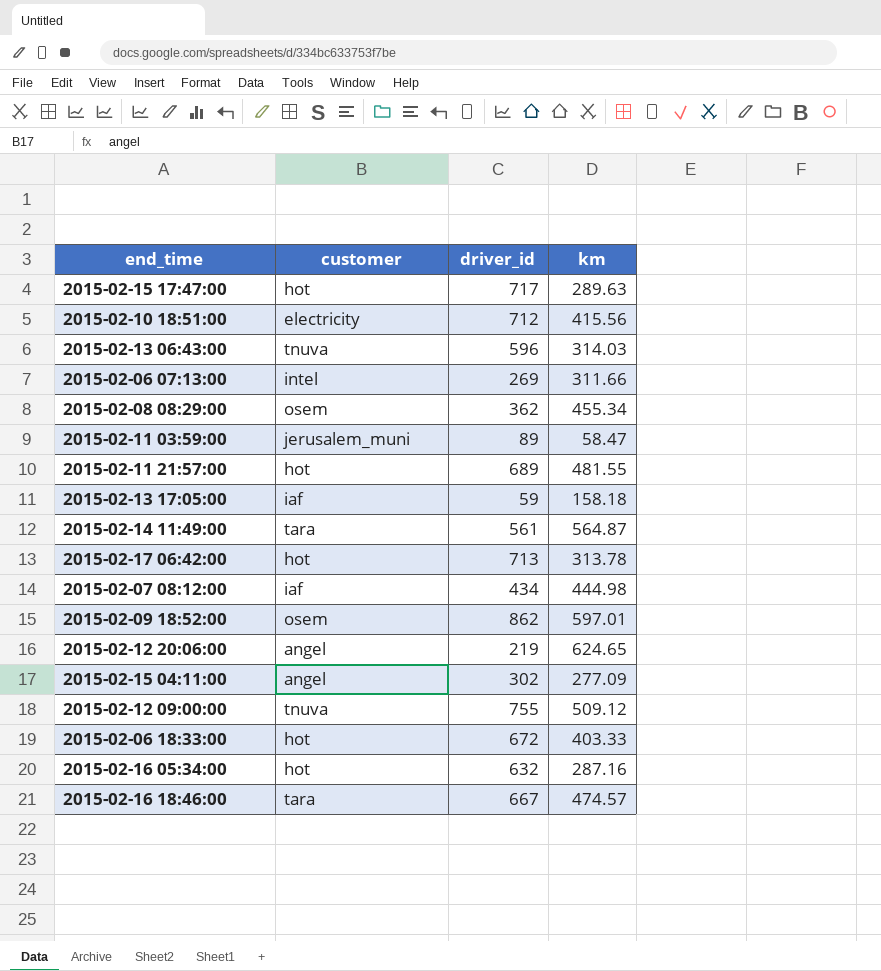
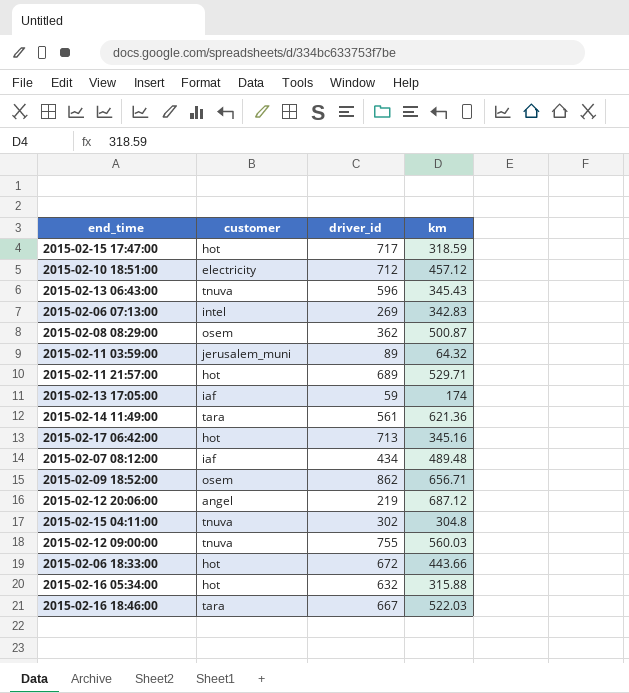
2015-02-15 17:47:00 | km: 289.63 -> 318.59
2015-02-10 18:51:00 | km: 415.56 -> 457.12
2015-02-13 06:43:00 | km: 314.03 -> 345.43
2015-02-06 07:13:00 | km: 311.66 -> 342.83
2015-02-08 08:29:00 | km: 455.34 -> 500.87
2015-02-11 03:59:00 | km: 58.47 -> 64.32
2015-02-11 21:57:00 | km: 481.55 -> 529.71
2015-02-13 17:05:00 | km: 158.18 -> 174
2015-02-14 11:49:00 | km: 564.87 -> 621.36
2015-02-17 06:42:00 | km: 313.78 -> 345.16
2015-02-07 08:12:00 | km: 444.98 -> 489.48
2015-02-09 18:52:00 | km: 597.01 -> 656.71
2015-02-12 20:06:00 | km: 624.65 -> 687.12
2015-02-15 04:11:00 | customer: angel -> tnuva
2015-02-15 04:11:00 | km: 277.09 -> 304.8
2015-02-12 09:00:00 | km: 509.12 -> 560.03
2015-02-06 18:33:00 | km: 403.33 -> 443.66
2015-02-16 05:34:00 | km: 287.16 -> 315.88
2015-02-16 18:46:00 | km: 474.57 -> 522.03

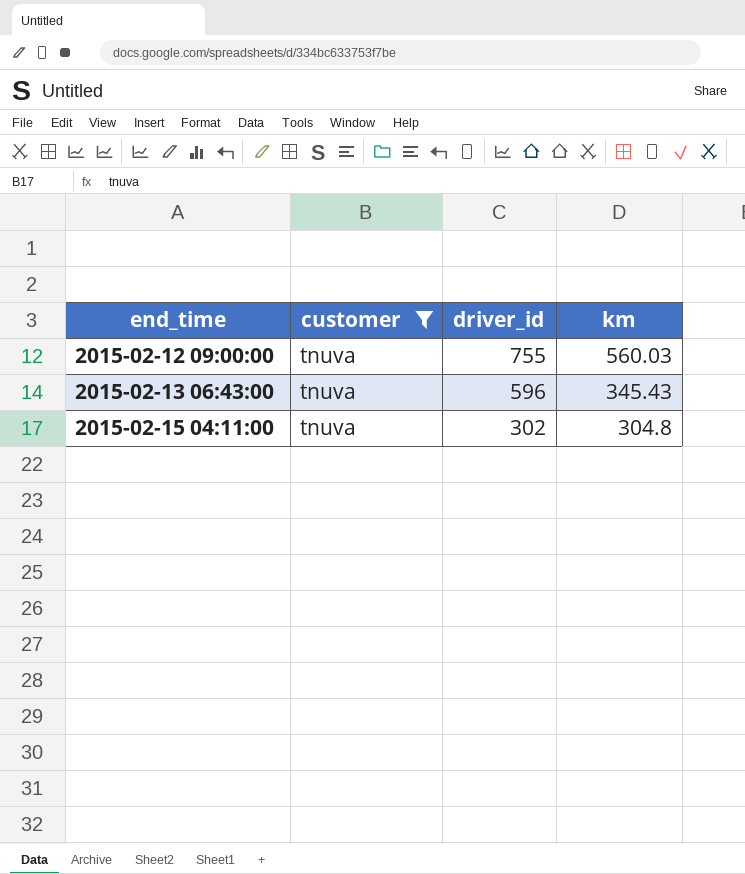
filter: none -> customer = tnuva
row order: none -> end_time ascending

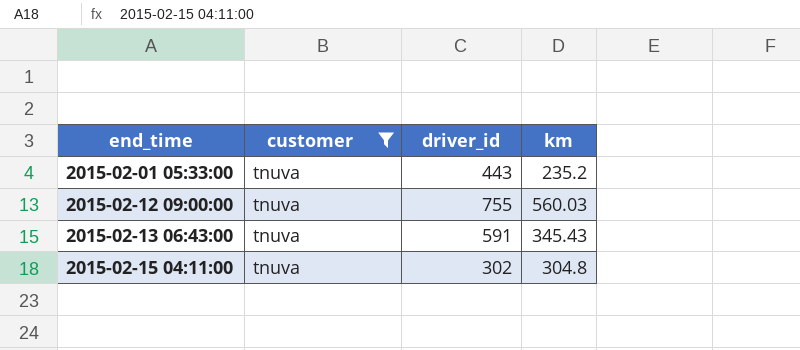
row 2015-02-01 05:33:00: none -> tnuva | 443 | 235.2
2015-02-13 06:43:00 | driver_id: 596 -> 591

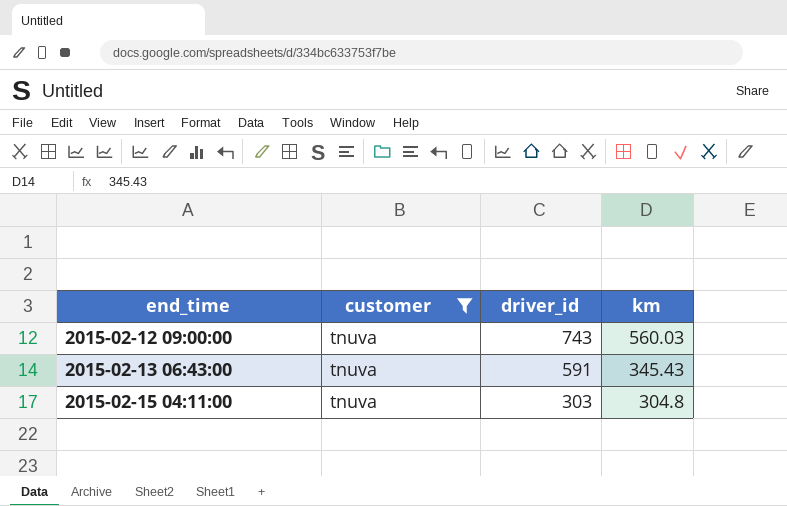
row 2015-02-01 05:33:00: tnuva | 443 | 235.2 -> none
2015-02-12 09:00:00 | driver_id: 755 -> 743
2015-02-15 04:11:00 | driver_id: 302 -> 303

